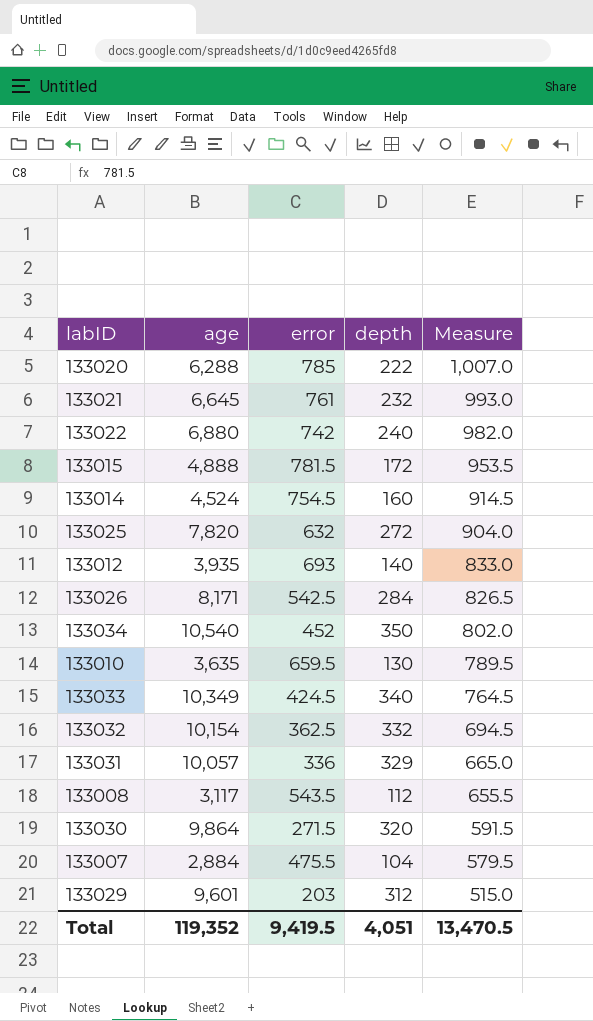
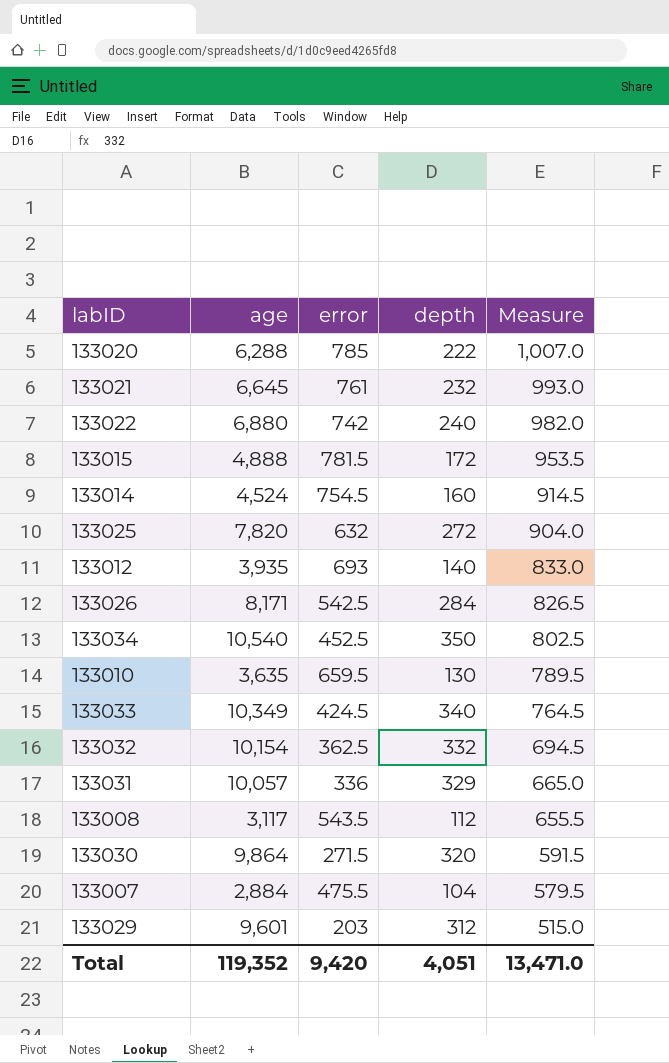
133034 | error: 452 -> 452.5
133034 | Measure: 802.0 -> 802.5
Total | error: 9,419.5 -> 9,420
Total | Measure: 13,470.5 -> 13,471.0

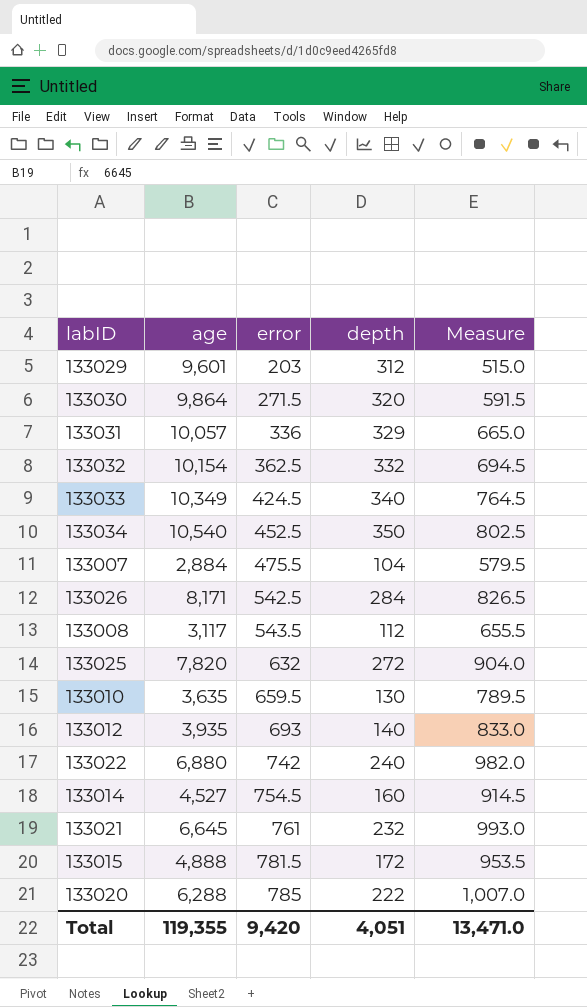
row order: Measure descending -> error ascending
133014 | age: 4,524 -> 4,527
Total | age: 119,352 -> 119,355

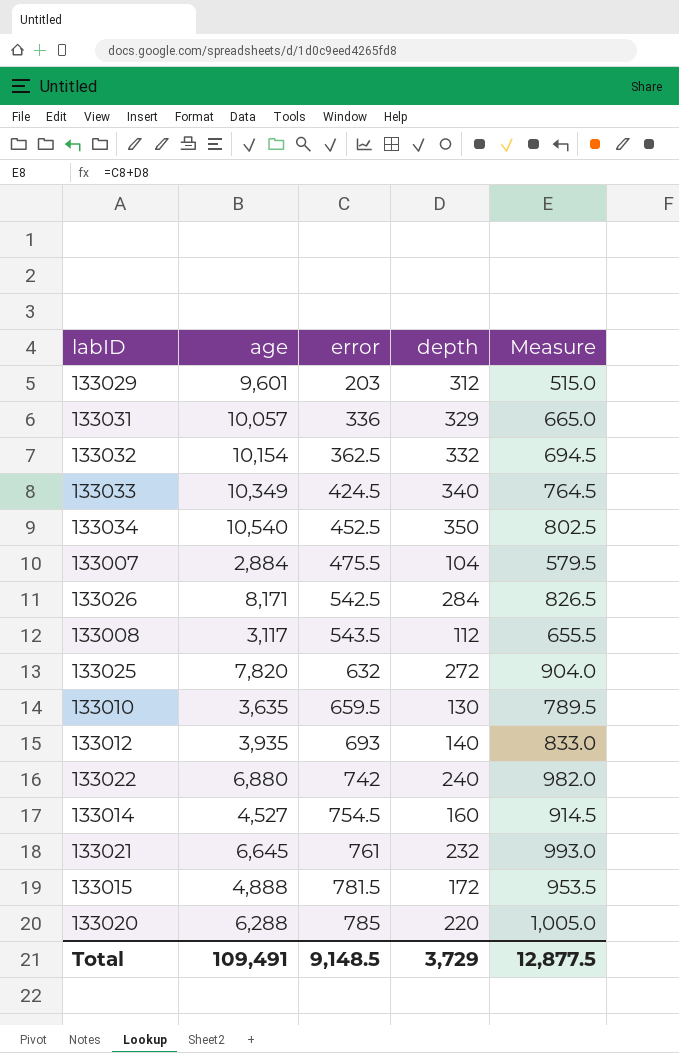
row 133030: 9,864 | 271.5 | 320 | 591.5 -> none
133020 | depth: 222 -> 220
133020 | Measure: 1,007.0 -> 1,005.0
Total | age: 119,355 -> 109,491
Total | error: 9,420 -> 9,148.5
Total | depth: 4,051 -> 3,729
Total | Measure: 13,471.0 -> 12,877.5

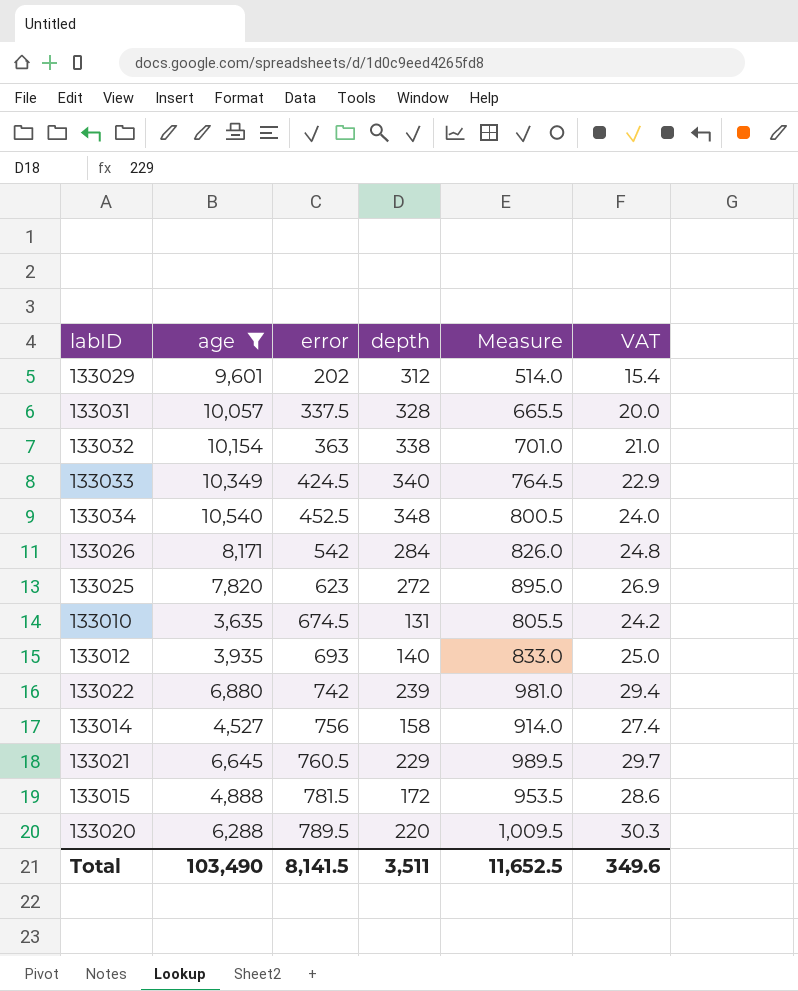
filter: none -> age >= 3,635
column VAT | formula: none -> [Measure] * 0.03
133029 | error: 203 -> 202
133029 | Measure: 515.0 -> 514.0
133031 | error: 336 -> 337.5
133031 | depth: 329 -> 328
133031 | Measure: 665.0 -> 665.5
133032 | error: 362.5 -> 363
133032 | depth: 332 -> 338
133032 | Measure: 694.5 -> 701.0
133034 | depth: 350 -> 348
133034 | Measure: 802.5 -> 800.5
133026 | error: 542.5 -> 542
133026 | Measure: 826.5 -> 826.0
133025 | error: 632 -> 623
133025 | Measure: 904.0 -> 895.0
133010 | error: 659.5 -> 674.5
133010 | depth: 130 -> 131
133010 | Measure: 789.5 -> 805.5
133022 | depth: 240 -> 239
133022 | Measure: 982.0 -> 981.0
133014 | error: 754.5 -> 756
133014 | depth: 160 -> 158
133014 | Measure: 914.5 -> 914.0
133021 | error: 761 -> 760.5
133021 | depth: 232 -> 229
133021 | Measure: 993.0 -> 989.5
133020 | error: 785 -> 789.5
133020 | Measure: 1,005.0 -> 1,009.5
Total | age: 109,491 -> 103,490
Total | error: 9,148.5 -> 8,141.5
Total | depth: 3,729 -> 3,511
Total | Measure: 12,877.5 -> 11,652.5

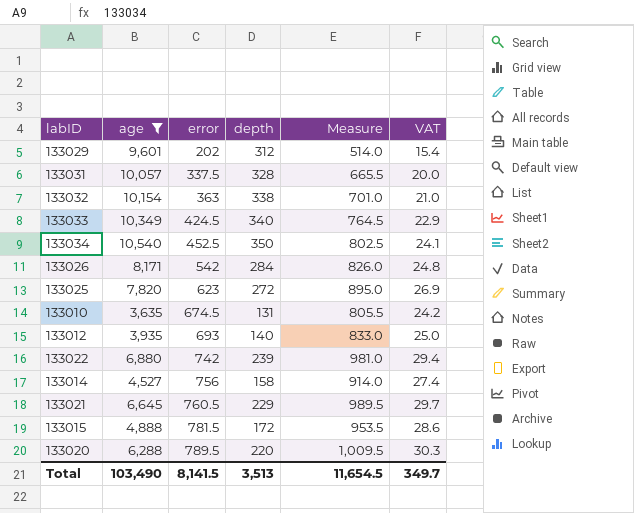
133034 | depth: 348 -> 350
133034 | Measure: 800.5 -> 802.5
133034 | VAT: 24.0 -> 24.1
Total | depth: 3,511 -> 3,513
Total | Measure: 11,652.5 -> 11,654.5
Total | VAT: 349.6 -> 349.7

